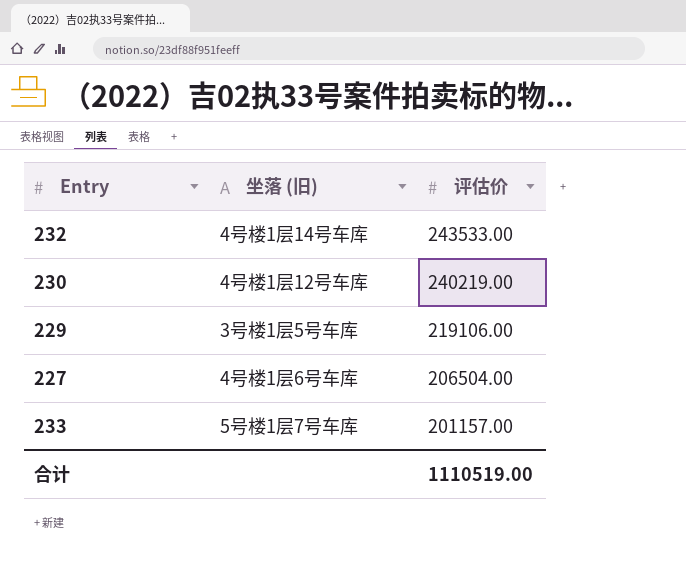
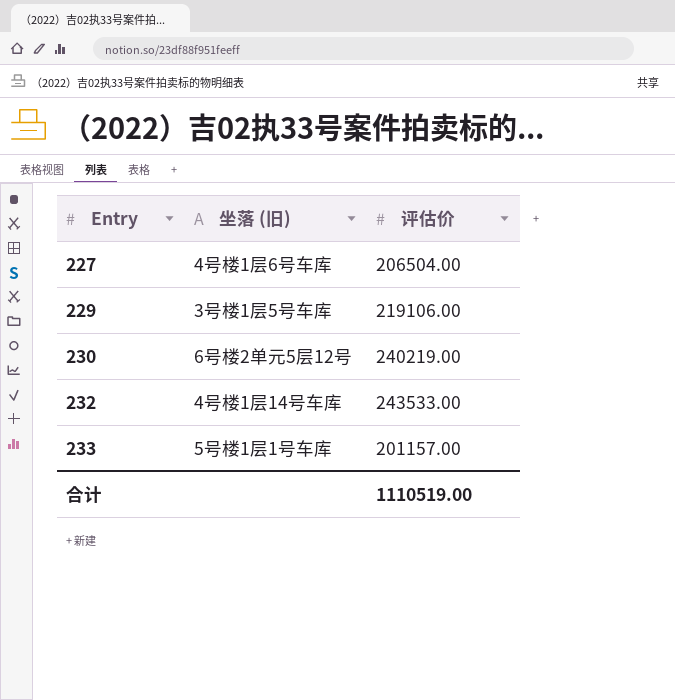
row order: 评估价 descending -> Entry ascending
230 | 坐落 (旧): 4号楼1层12号车库 -> 6号楼2单元5层12号
233 | 坐落 (旧): 5号楼1层7号车库 -> 5号楼1层1号车库

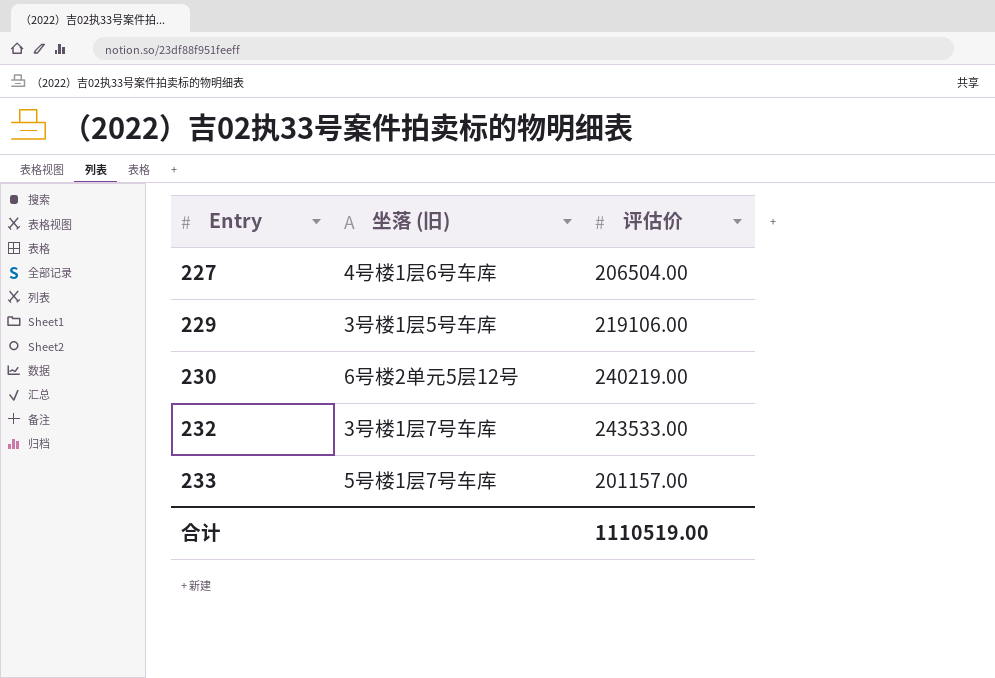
232 | 坐落 (旧): 4号楼1层14号车库 -> 3号楼1层7号车库
233 | 坐落 (旧): 5号楼1层1号车库 -> 5号楼1层7号车库

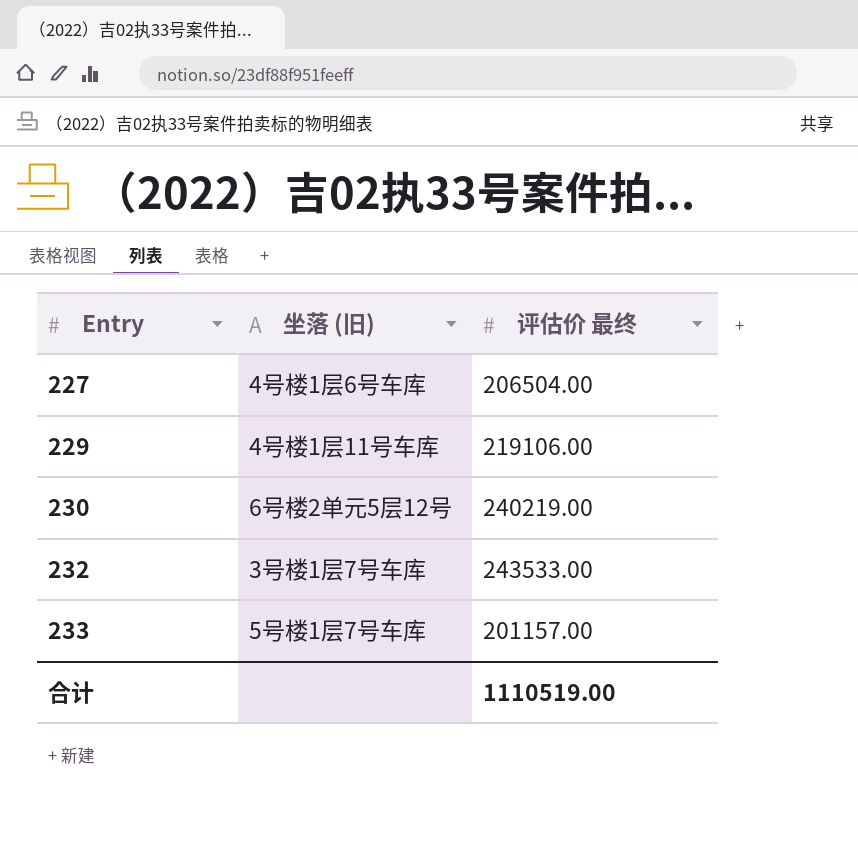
column name: 评估价 -> 评估价 最终
229 | 坐落 (旧): 3号楼1层5号车库 -> 4号楼1层11号车库

